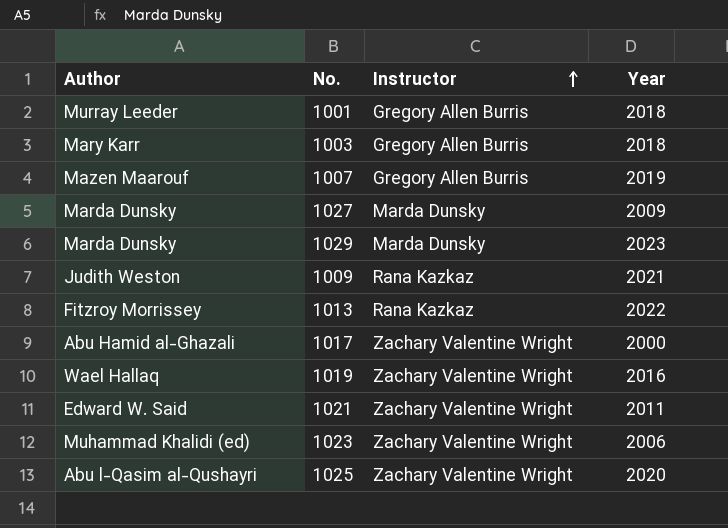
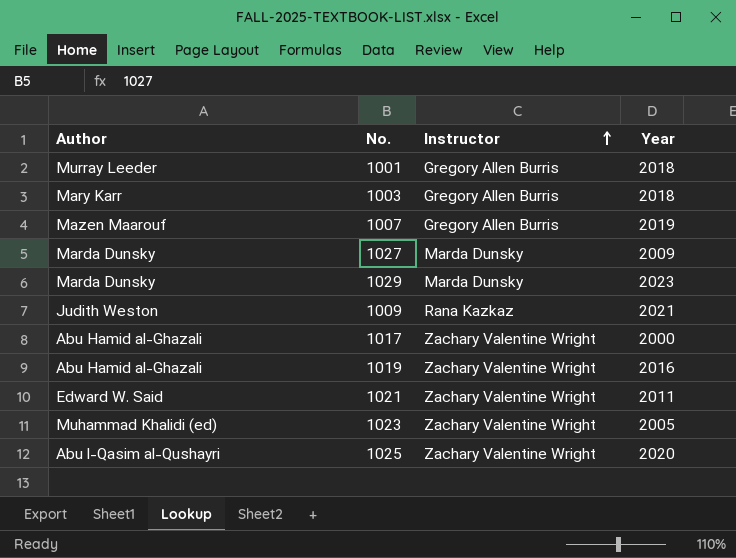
row 1013: Fitzroy Morrissey | Rana Kazkaz | 2022 -> none
1019 | Author: Wael Hallaq -> Abu Hamid al-Ghazali
1023 | Year: 2006 -> 2005

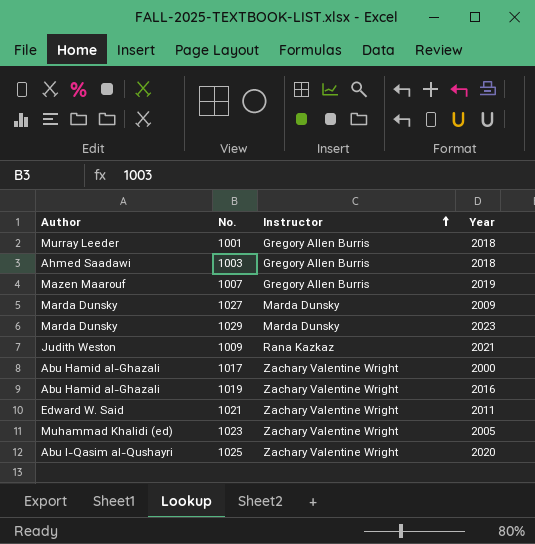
1003 | Author: Mary Karr -> Ahmed Saadawi

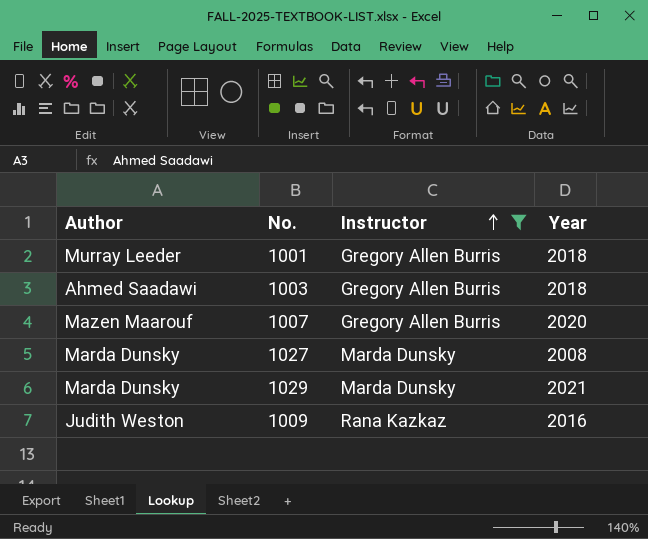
filter: none -> Instructor != Zachary Valentine Wright
1007 | Year: 2019 -> 2020
1027 | Year: 2009 -> 2008
1029 | Year: 2023 -> 2021
1009 | Year: 2021 -> 2016

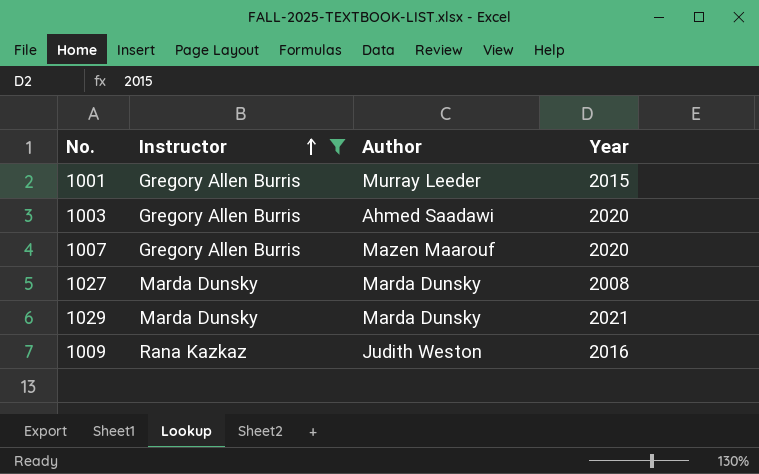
column Author | position: 1 -> 3
1001 | Year: 2018 -> 2015
1003 | Year: 2018 -> 2020

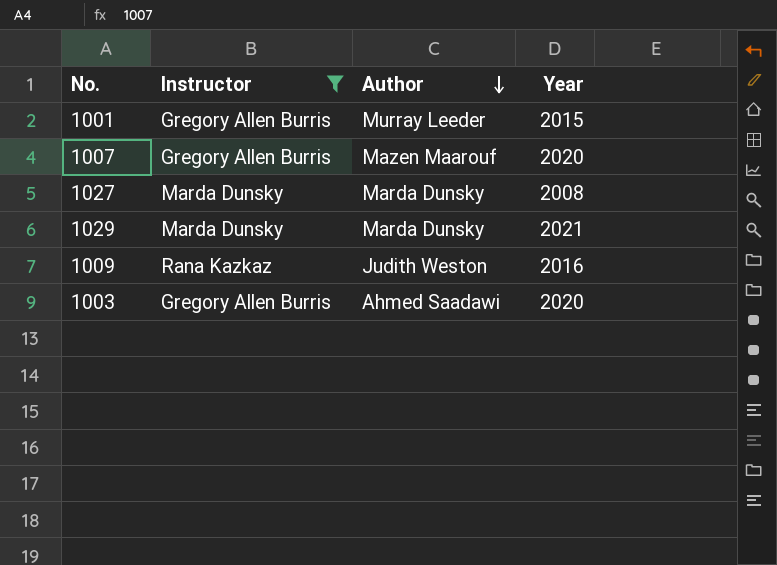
row order: Instructor ascending -> Author descending

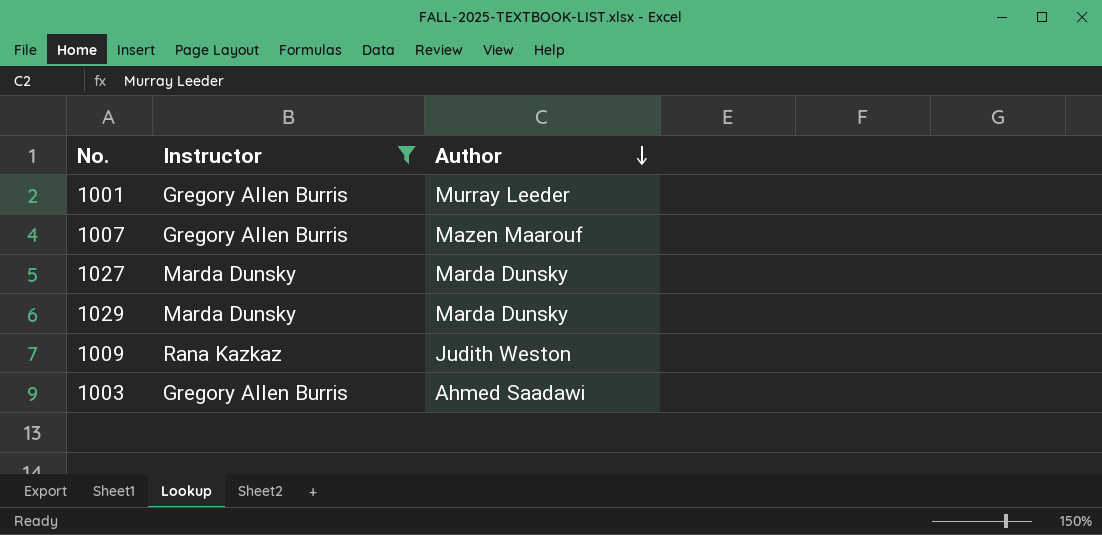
column Year | position: 4 -> none

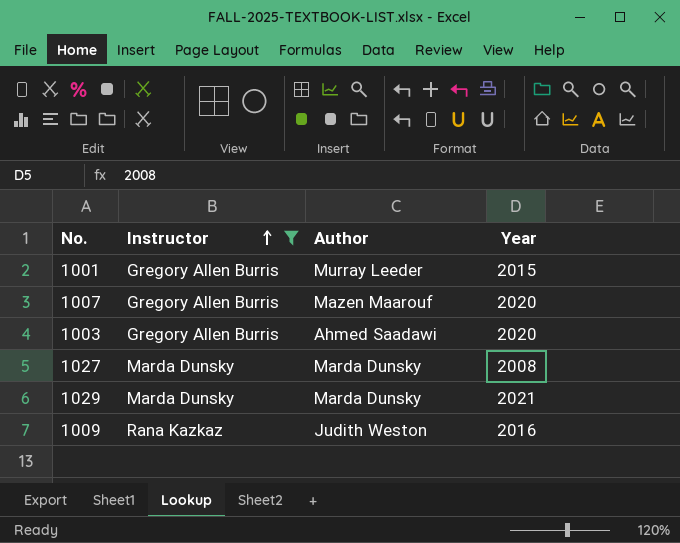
row order: Author descending -> Instructor ascending
column Year | position: none -> 4

